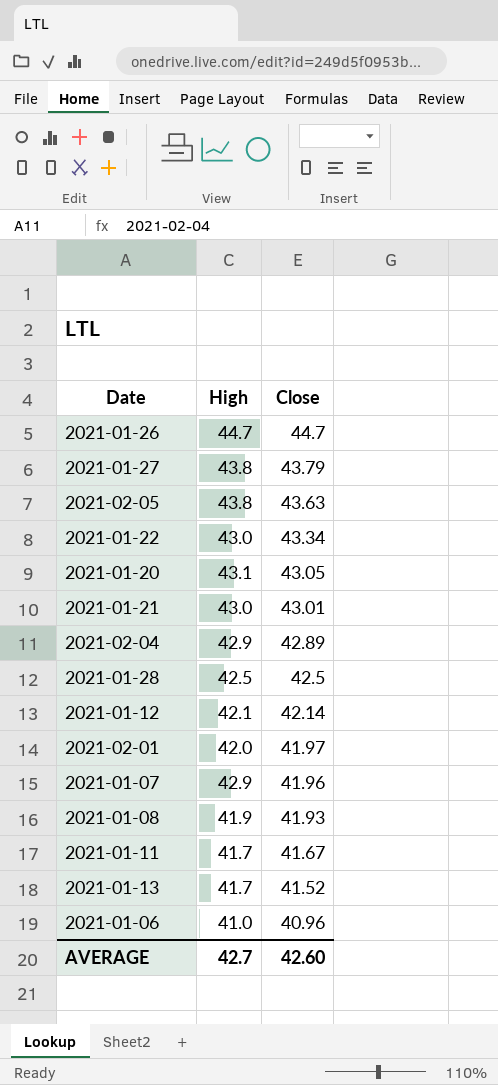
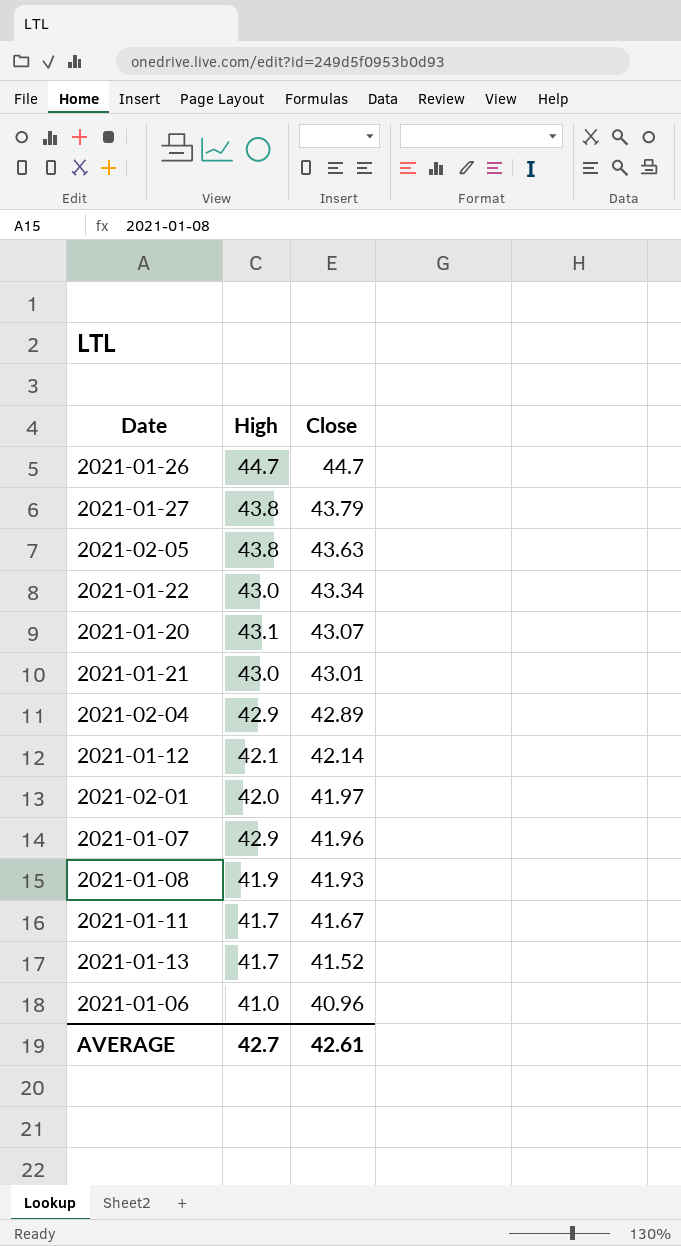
row 2021-01-28: 42.5 | 42.5 -> none
2021-01-20 | Close: 43.05 -> 43.07
AVERAGE | Close: 42.60 -> 42.61

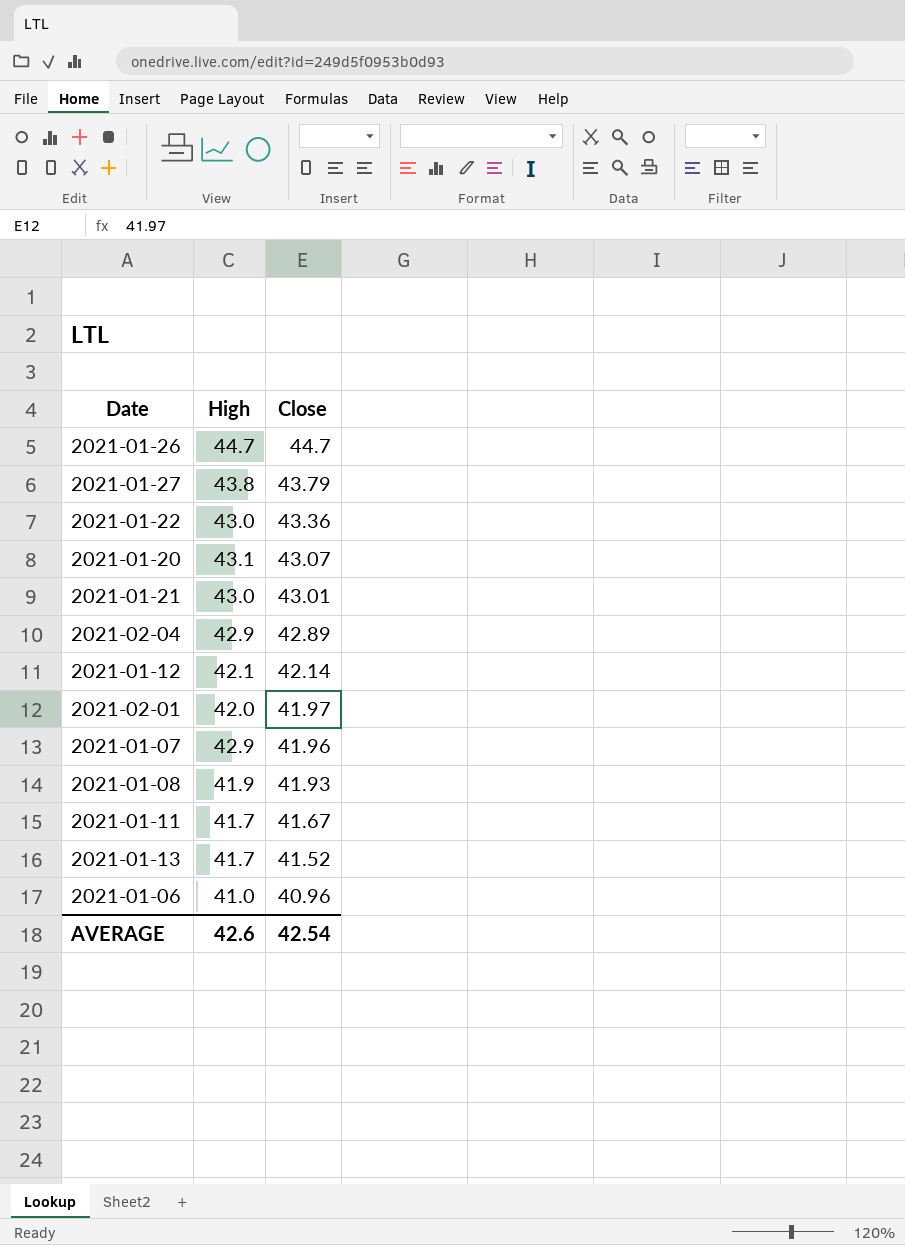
row 2021-02-05: 43.8 | 43.63 -> none
2021-01-22 | Close: 43.34 -> 43.36
AVERAGE | High: 42.7 -> 42.6
AVERAGE | Close: 42.61 -> 42.54

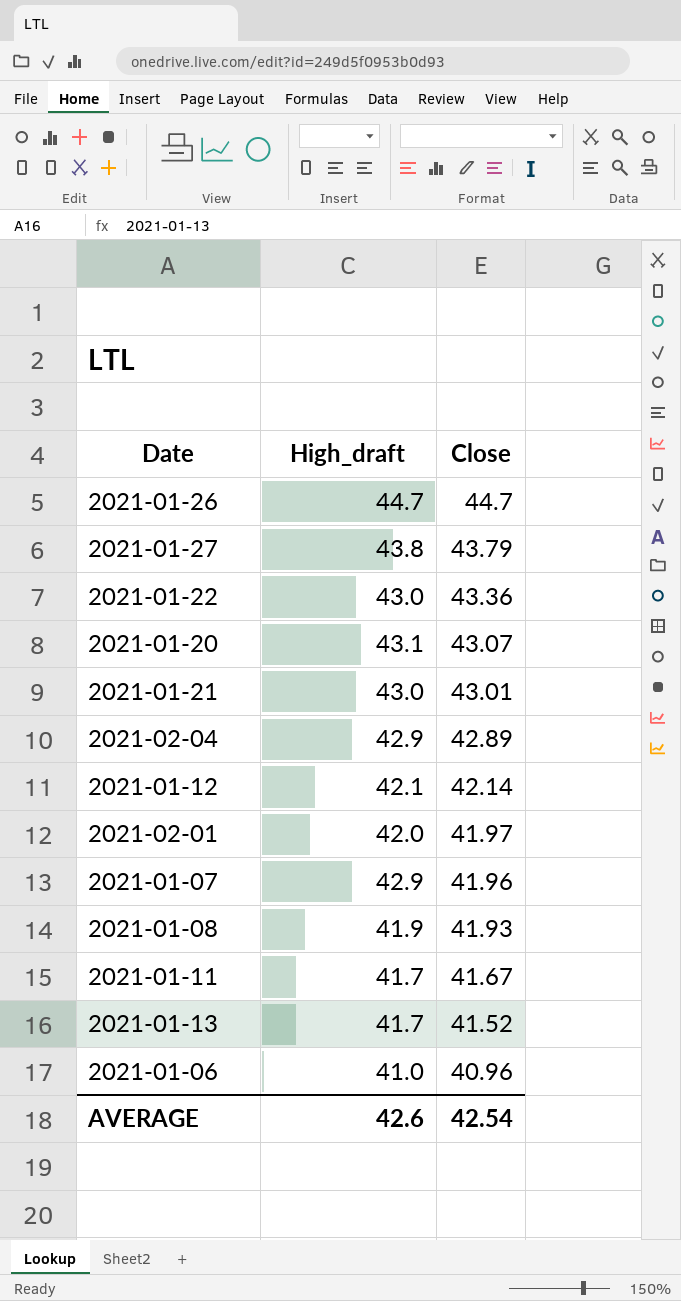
column name: High -> High_draft

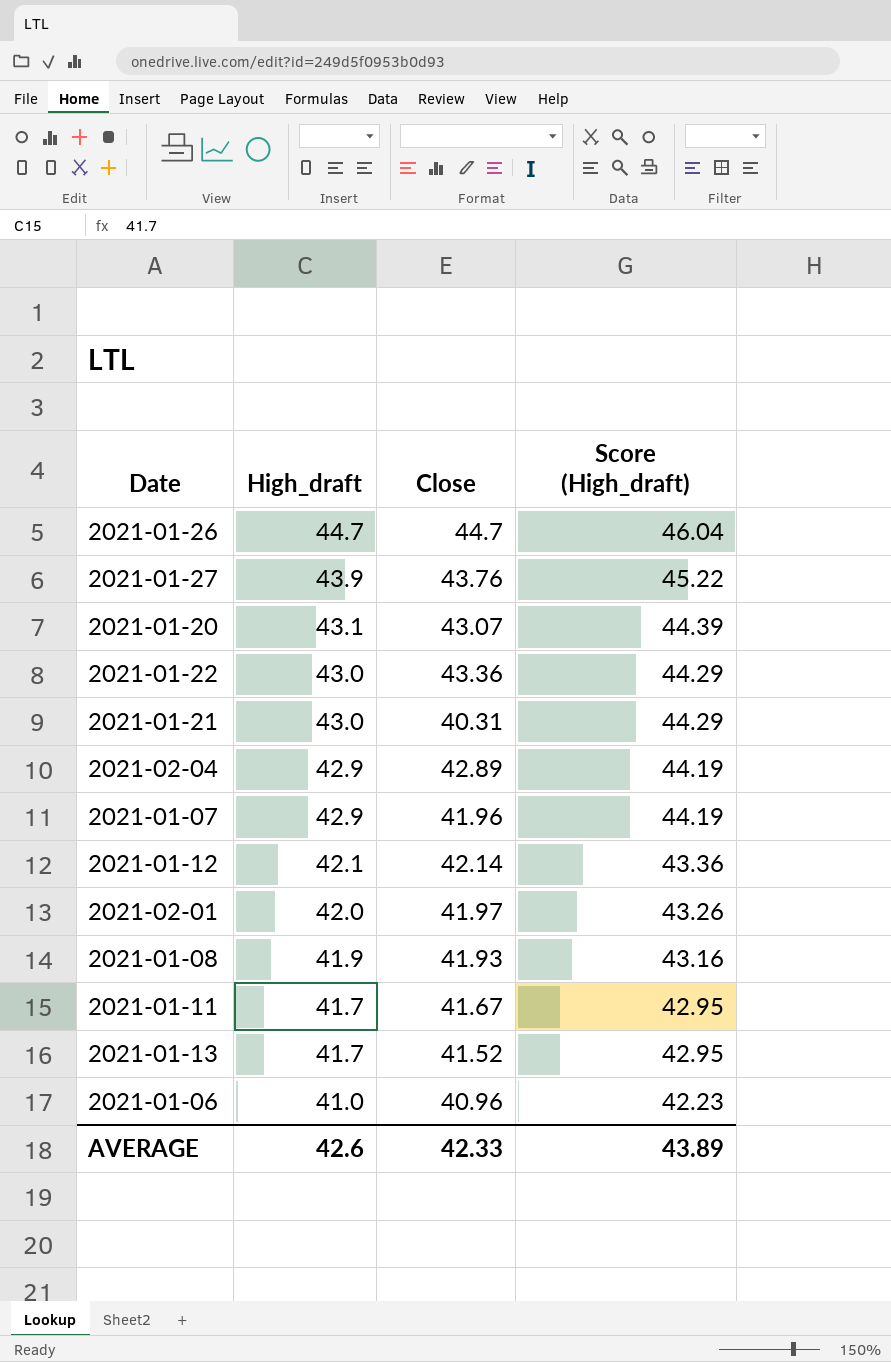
row order: Close descending -> High_draft descending
column Score (High_draft) | formula: none -> [High_draft] * 1.03
2021-01-27 | High_draft: 43.8 -> 43.9
2021-01-27 | Close: 43.79 -> 43.76
2021-01-21 | Close: 43.01 -> 40.31
AVERAGE | Close: 42.54 -> 42.33

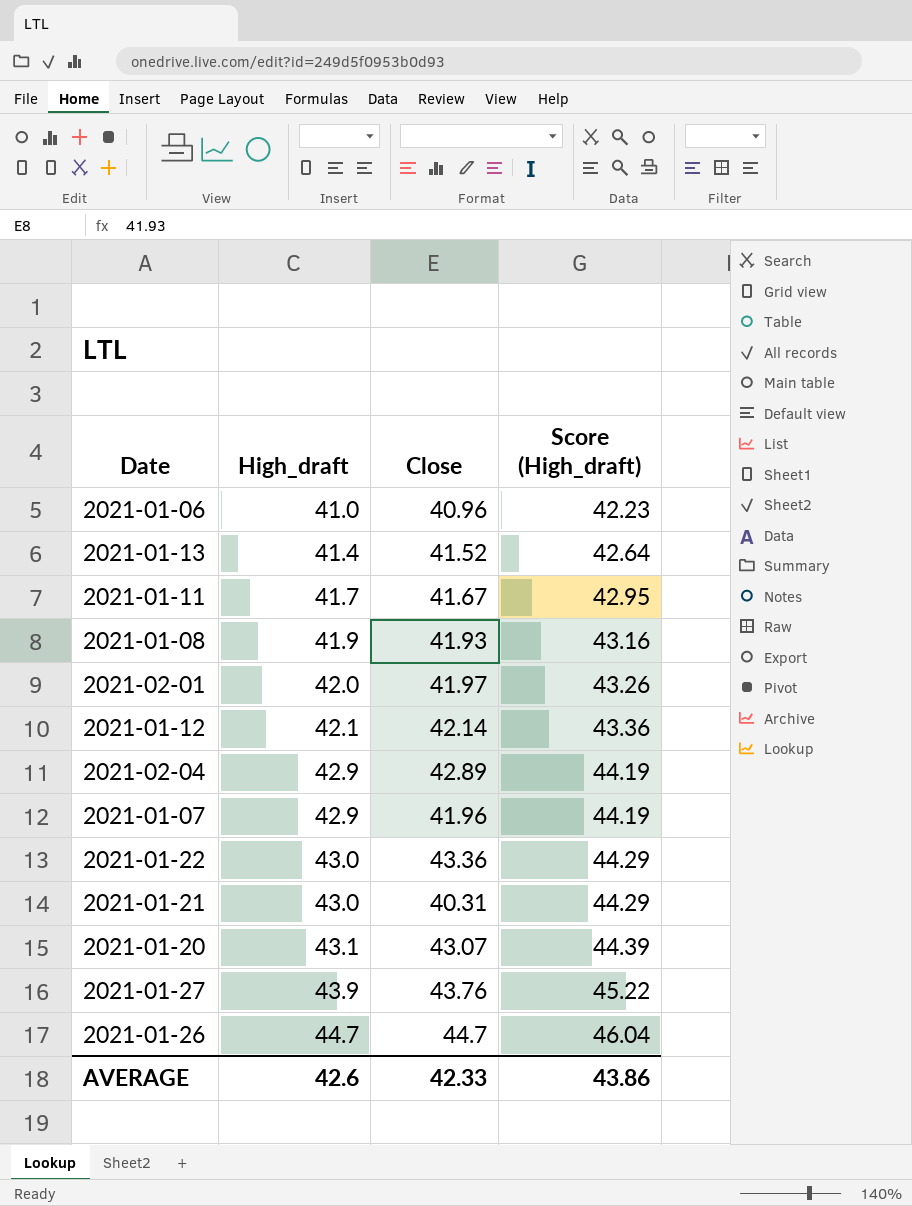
row order: High_draft descending -> High_draft ascending
2021-01-13 | High_draft: 41.7 -> 41.4
2021-01-13 | Score (High_draft): 42.95 -> 42.64
AVERAGE | Score (High_draft): 43.89 -> 43.86

